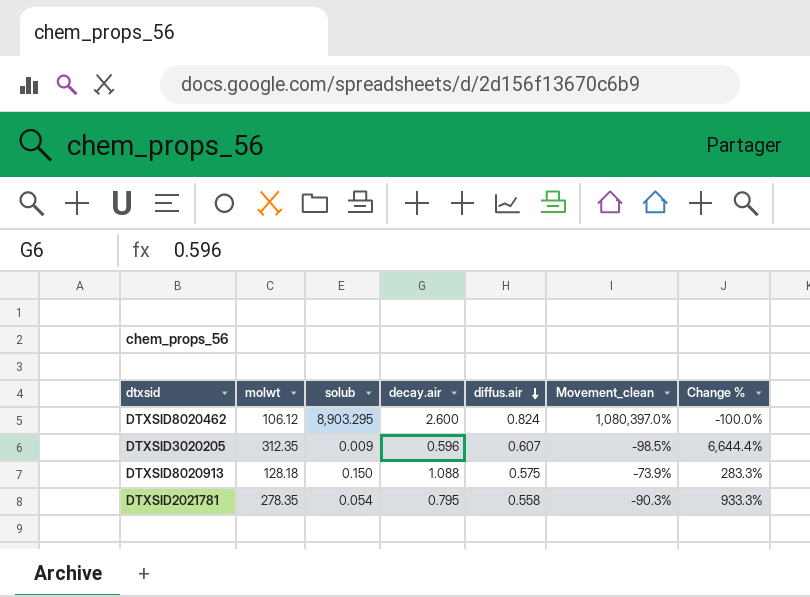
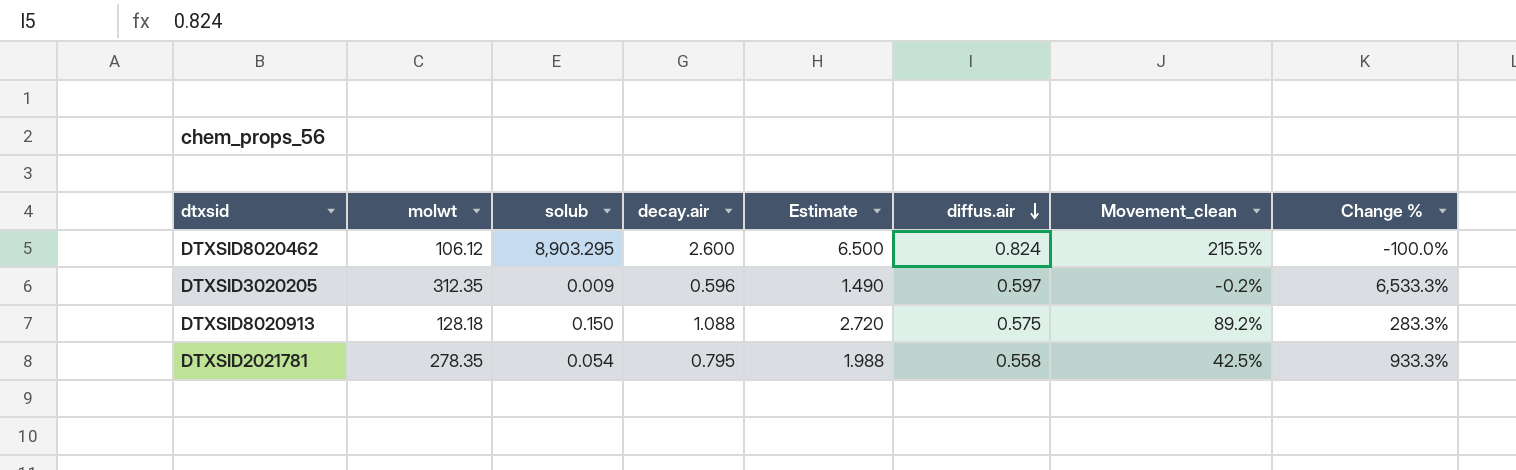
column Estimate | formula: none -> [decay.air] * 2.5
column Movement_clean | formula: ([solub] - [diffus.air]) / [diffus.air] -> ([decay.air] - [diffus.air]) / [diffus.air]
DTXSID3020205 | diffus.air: 0.607 -> 0.597
DTXSID3020205 | Change %: 6,644.4% -> 6,533.3%

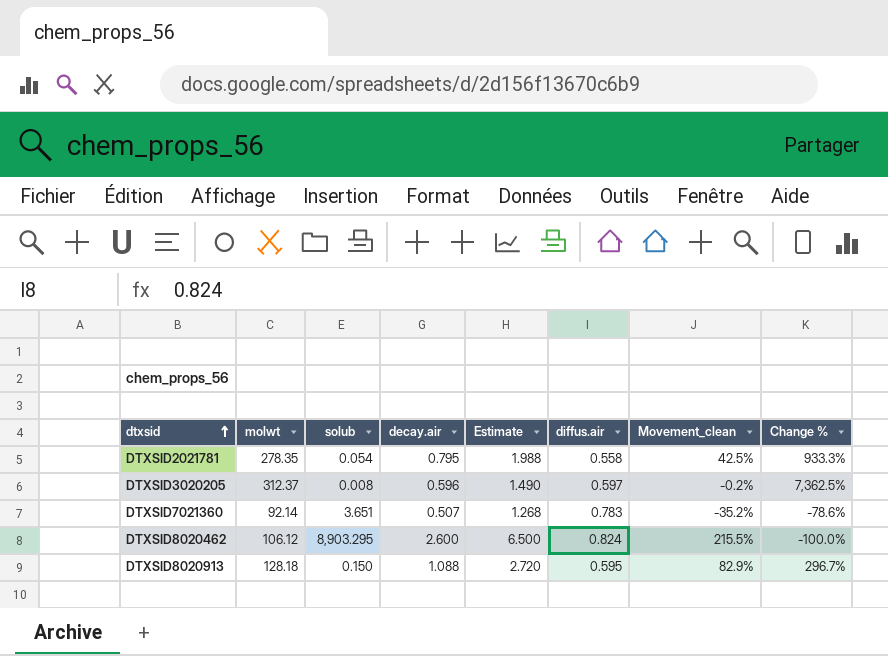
row order: diffus.air descending -> dtxsid ascending
DTXSID3020205 | molwt: 312.35 -> 312.37
DTXSID3020205 | solub: 0.009 -> 0.008
DTXSID3020205 | Change %: 6,533.3% -> 7,362.5%
row DTXSID7021360: none -> 92.14 | 3.651 | 0.507 | 1.268 | 0.783 | -35.2% | -78.6%
DTXSID8020913 | diffus.air: 0.575 -> 0.595
DTXSID8020913 | Movement_clean: 89.2% -> 82.9%
DTXSID8020913 | Change %: 283.3% -> 296.7%

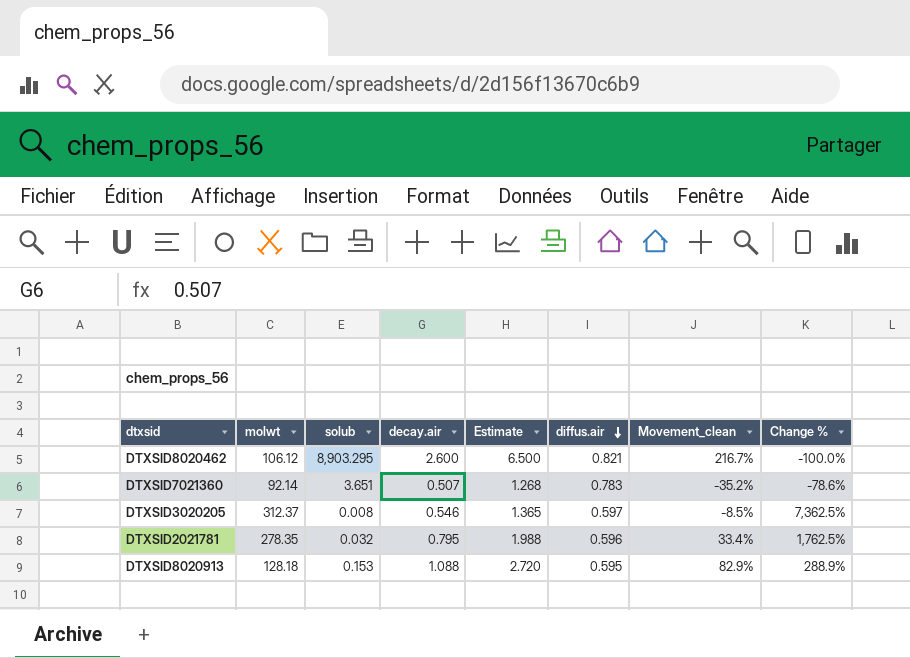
row order: dtxsid ascending -> diffus.air descending
DTXSID8020462 | diffus.air: 0.824 -> 0.821
DTXSID8020462 | Movement_clean: 215.5% -> 216.7%
DTXSID3020205 | decay.air: 0.596 -> 0.546
DTXSID3020205 | Estimate: 1.490 -> 1.365
DTXSID3020205 | Movement_clean: -0.2% -> -8.5%
DTXSID2021781 | solub: 0.054 -> 0.032
DTXSID2021781 | diffus.air: 0.558 -> 0.596
DTXSID2021781 | Movement_clean: 42.5% -> 33.4%
DTXSID2021781 | Change %: 933.3% -> 1,762.5%
DTXSID8020913 | solub: 0.150 -> 0.153
DTXSID8020913 | Change %: 296.7% -> 288.9%

